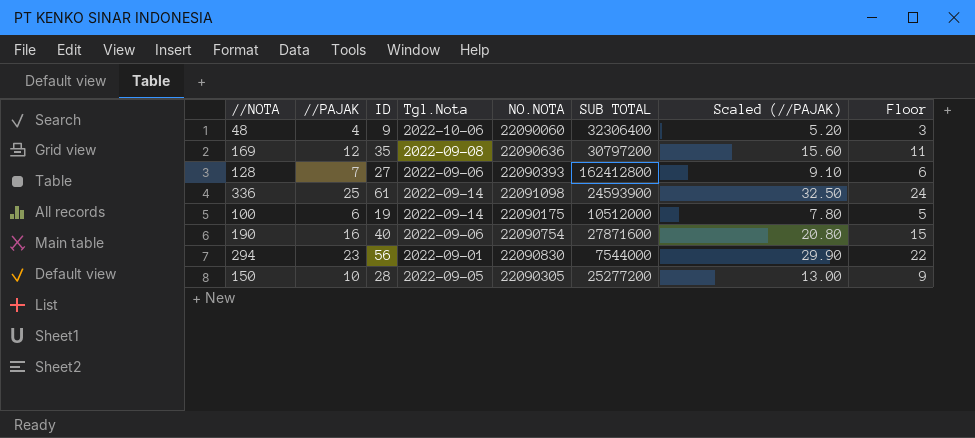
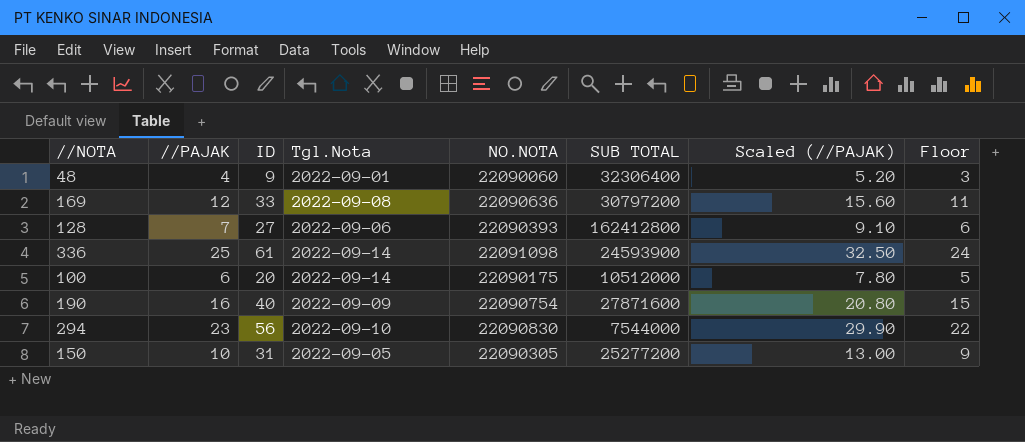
48 | Tgl.Nota: 2022-10-06 -> 2022-09-01
169 | ID: 35 -> 33
100 | ID: 19 -> 20
190 | Tgl.Nota: 2022-09-06 -> 2022-09-09
294 | Tgl.Nota: 2022-09-01 -> 2022-09-10
150 | ID: 28 -> 31

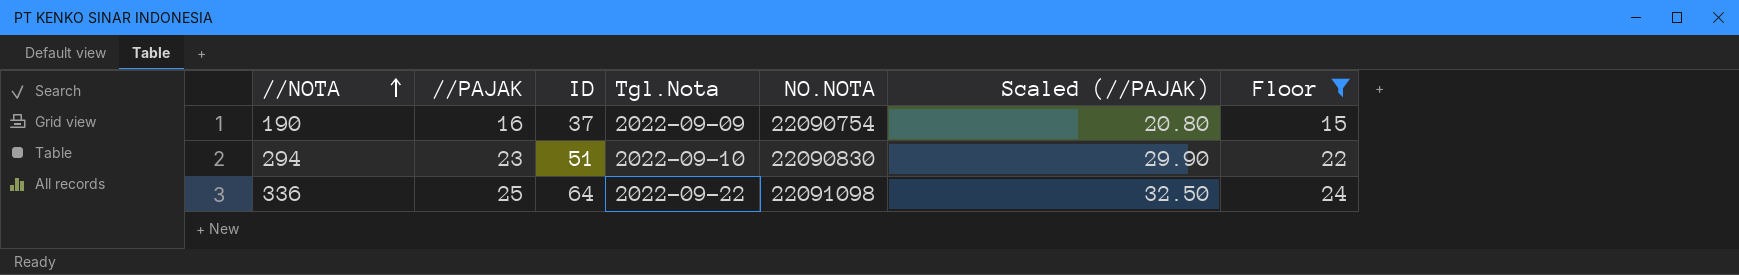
filter: none -> Floor >= 15
row order: none -> //NOTA ascending
column SUB TOTAL | position: 6 -> none
190 | ID: 40 -> 37
294 | ID: 56 -> 51
336 | ID: 61 -> 64
336 | Tgl.Nota: 2022-09-14 -> 2022-09-22

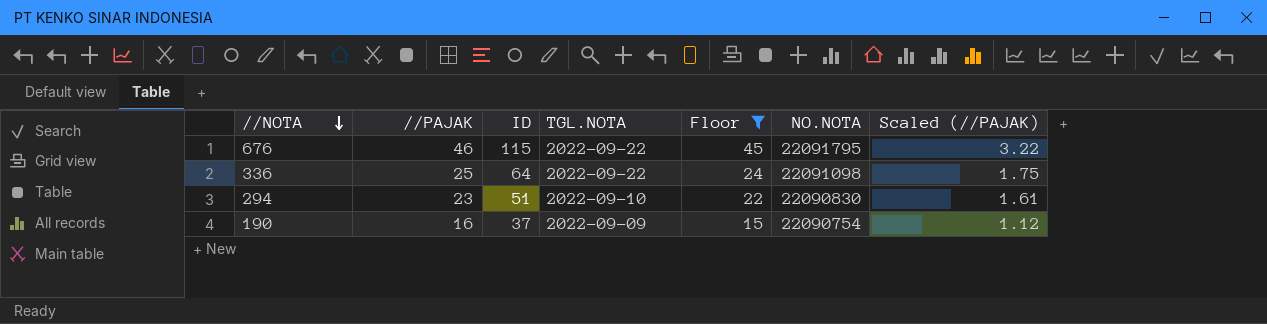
row order: //NOTA ascending -> //NOTA descending
column name: Tgl.Nota -> TGL.NOTA
column Floor | position: 7 -> 5
column Scaled (//PAJAK) | formula: [//PAJAK] * 1.3 -> [//PAJAK] * 0.07
row 676: none -> 46 | 115 | 2022-09-22 | 45 | 22091795 | 3.22

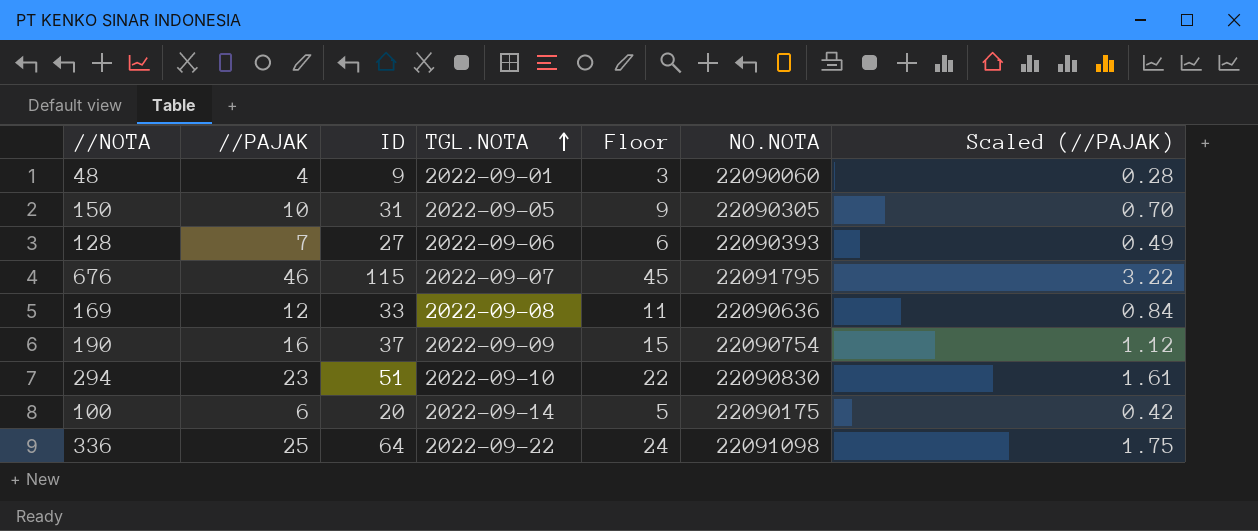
filter: Floor >= 15 -> none
row order: //NOTA descending -> TGL.NOTA ascending
676 | TGL.NOTA: 2022-09-22 -> 2022-09-07

